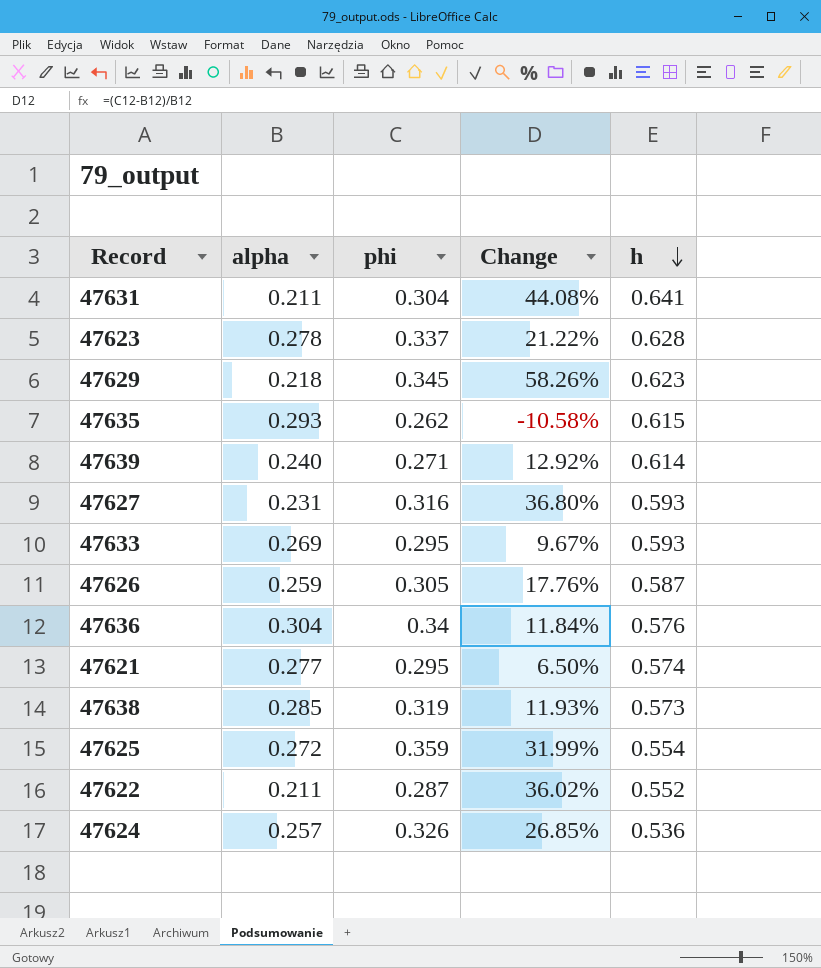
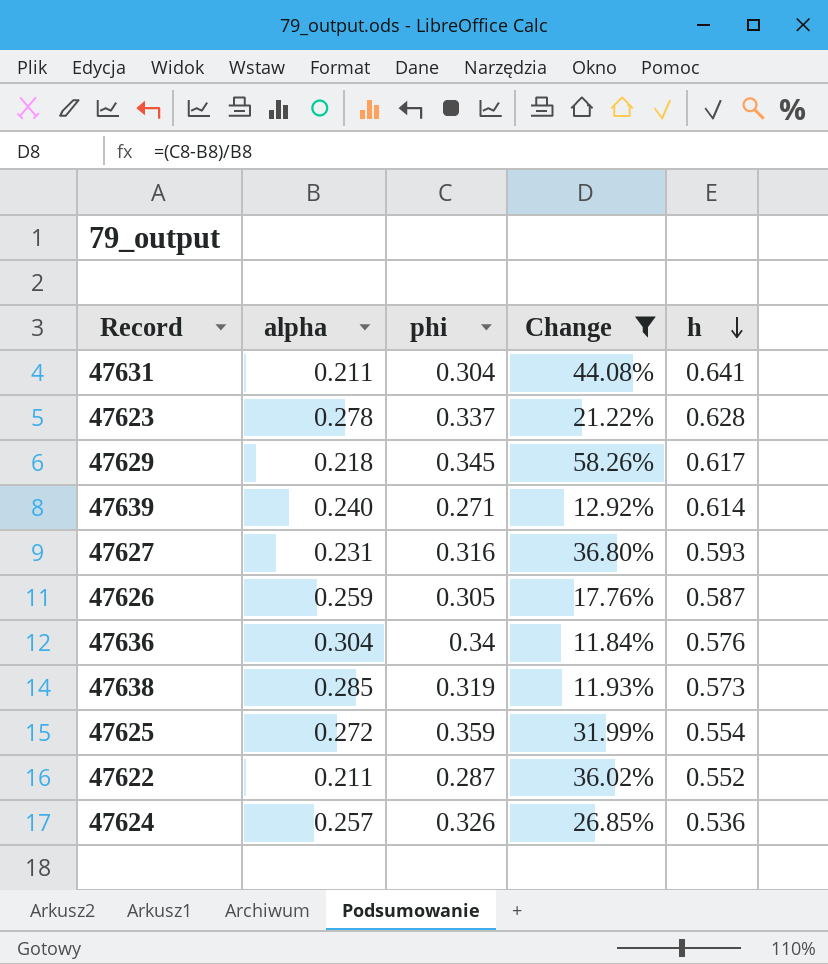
filter: none -> Change >= 11.84%
47629 | h: 0.623 -> 0.617

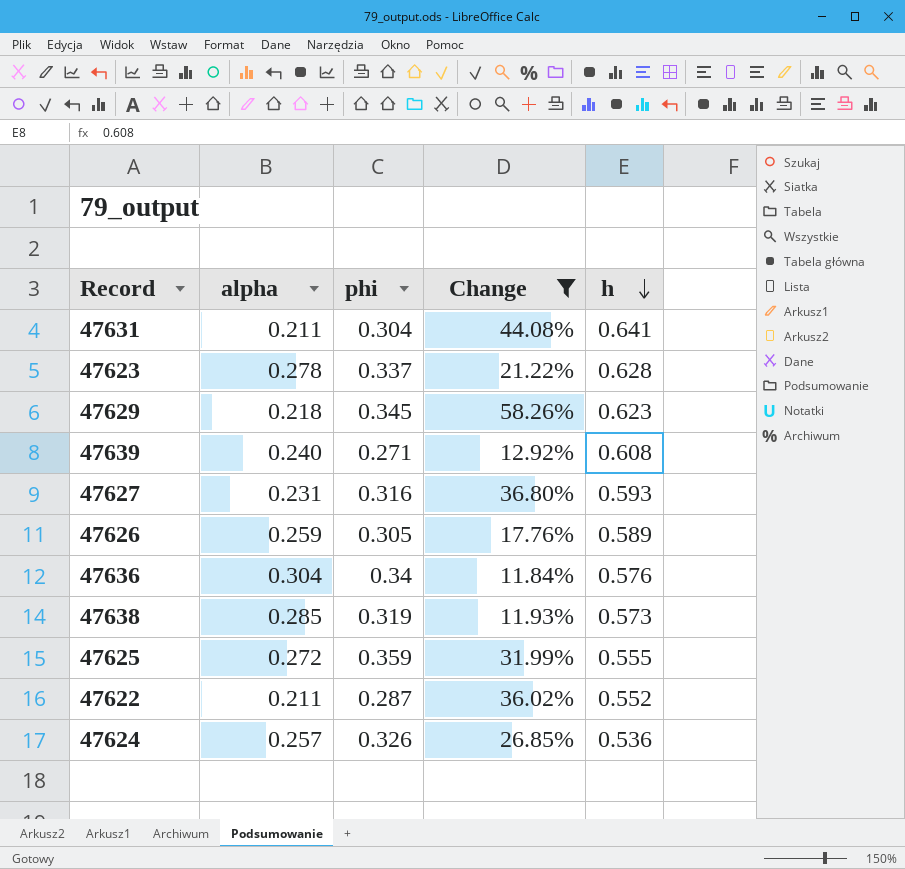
47629 | h: 0.617 -> 0.623
47639 | h: 0.614 -> 0.608
47626 | h: 0.587 -> 0.589
47625 | h: 0.554 -> 0.555

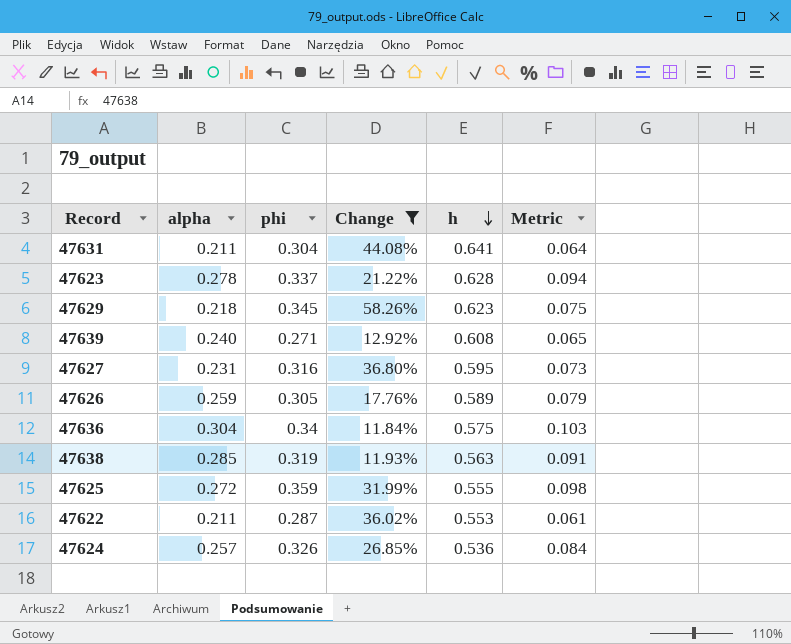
column Metric | formula: none -> [alpha] * [phi]
47627 | h: 0.593 -> 0.595
47636 | h: 0.576 -> 0.575
47638 | h: 0.573 -> 0.563
47622 | h: 0.552 -> 0.553

